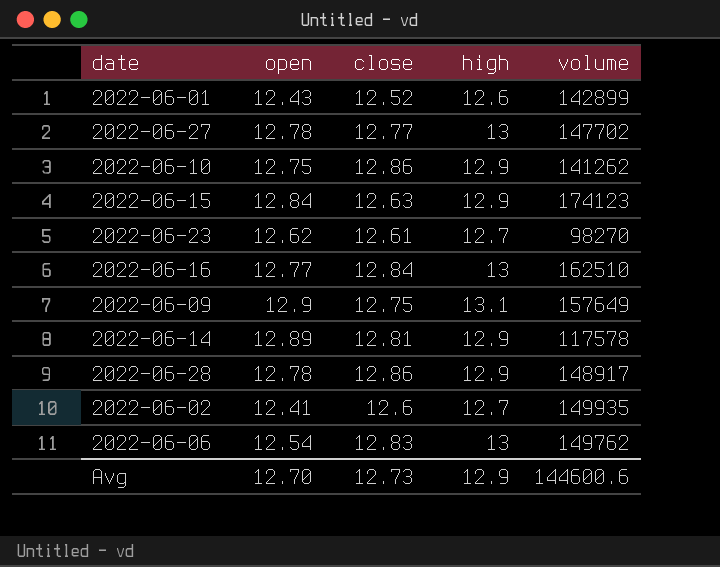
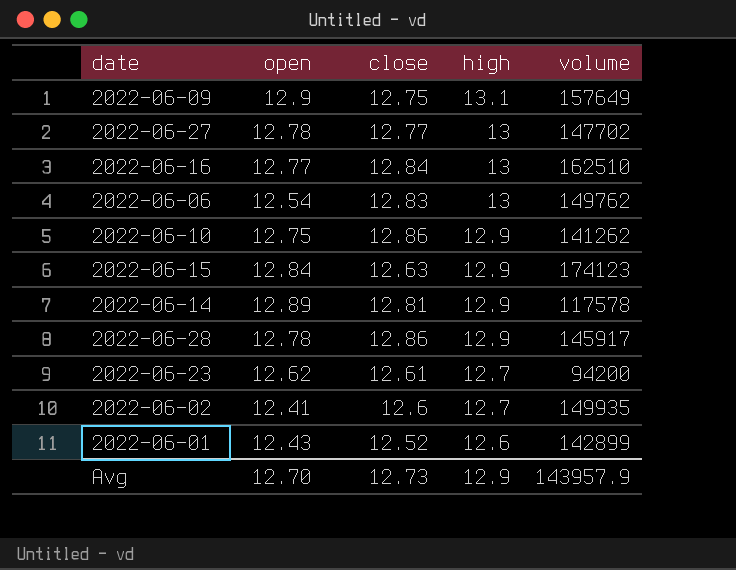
row order: none -> high descending
2022-06-28 | volume: 148917 -> 145917
2022-06-23 | volume: 98270 -> 94200
Avg | volume: 144600.6 -> 143957.9

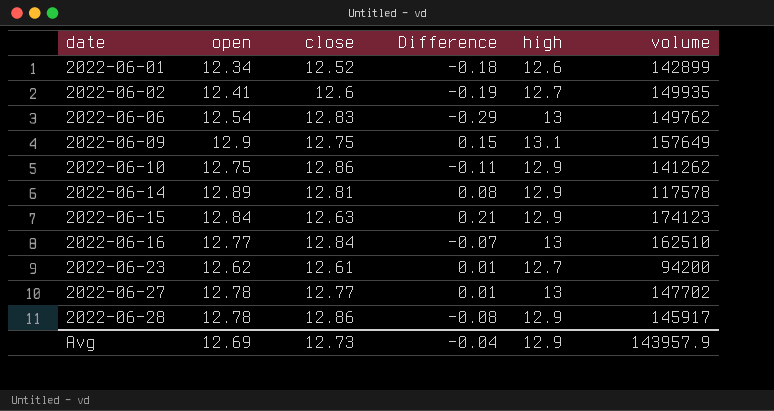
row order: high descending -> date ascending
column Difference | formula: none -> [open] - [close]
2022-06-01 | open: 12.43 -> 12.34
Avg | open: 12.70 -> 12.69

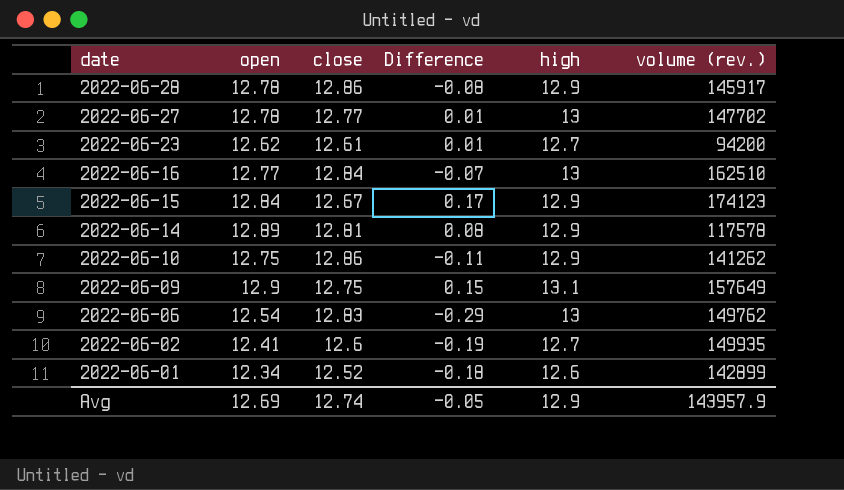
row order: date ascending -> date descending
column name: volume -> volume (rev.)
2022-06-15 | close: 12.63 -> 12.67
2022-06-15 | Difference: 0.21 -> 0.17
Avg | close: 12.73 -> 12.74
Avg | Difference: -0.04 -> -0.05

